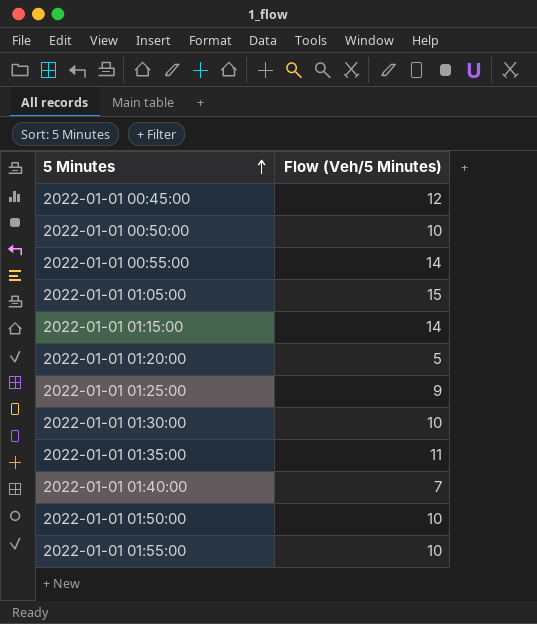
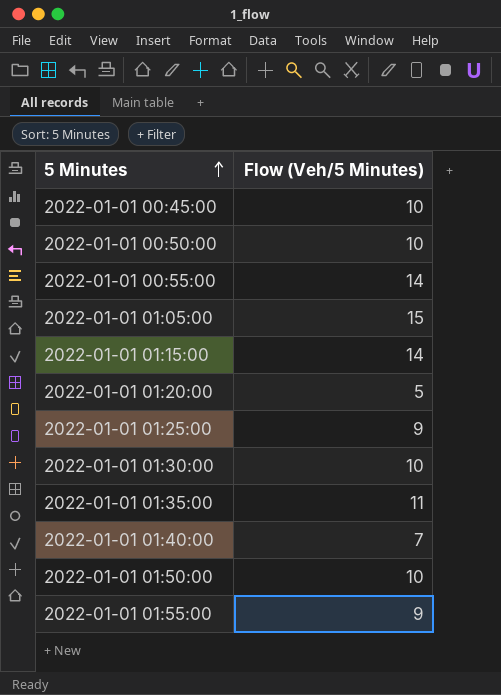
2022-01-01 00:45:00 | Flow (Veh/5 Minutes): 12 -> 10
2022-01-01 01:55:00 | Flow (Veh/5 Minutes): 10 -> 9

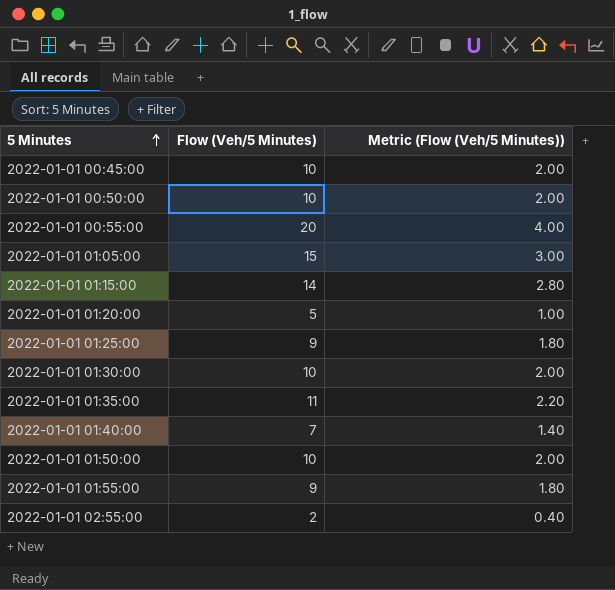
column Metric (Flow (Veh/5 Minutes)) | formula: none -> [Flow (Veh/5 Minutes)] * 0.2
2022-01-01 00:55:00 | Flow (Veh/5 Minutes): 14 -> 20
row 2022-01-01 02:55:00: none -> 2 | 0.40

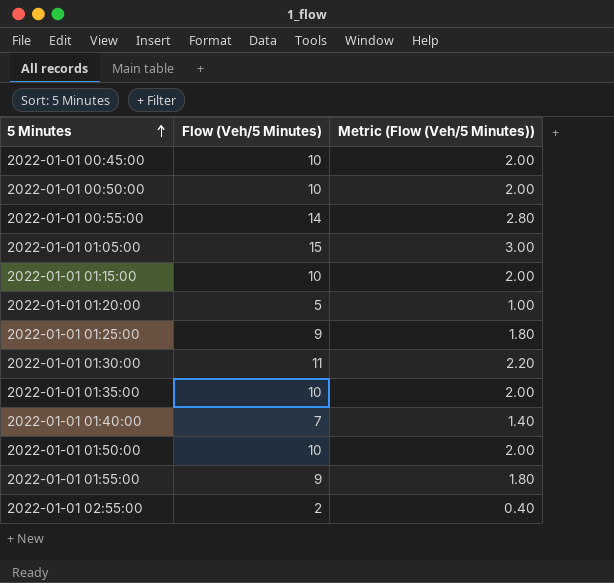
2022-01-01 00:55:00 | Flow (Veh/5 Minutes): 20 -> 14
2022-01-01 00:55:00 | Metric (Flow (Veh/5 Minutes)): 4.00 -> 2.80
2022-01-01 01:15:00 | Flow (Veh/5 Minutes): 14 -> 10
2022-01-01 01:15:00 | Metric (Flow (Veh/5 Minutes)): 2.80 -> 2.00
2022-01-01 01:30:00 | Flow (Veh/5 Minutes): 10 -> 11
2022-01-01 01:30:00 | Metric (Flow (Veh/5 Minutes)): 2.00 -> 2.20
2022-01-01 01:35:00 | Flow (Veh/5 Minutes): 11 -> 10
2022-01-01 01:35:00 | Metric (Flow (Veh/5 Minutes)): 2.20 -> 2.00

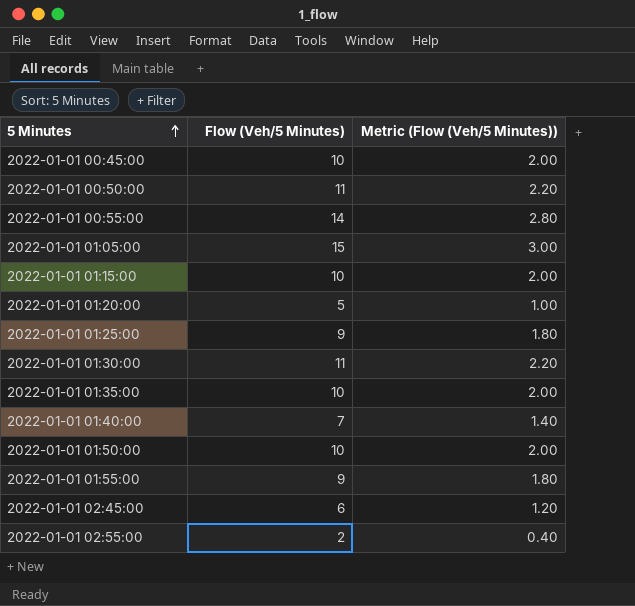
2022-01-01 00:50:00 | Flow (Veh/5 Minutes): 10 -> 11
2022-01-01 00:50:00 | Metric (Flow (Veh/5 Minutes)): 2.00 -> 2.20
row 2022-01-01 02:45:00: none -> 6 | 1.20

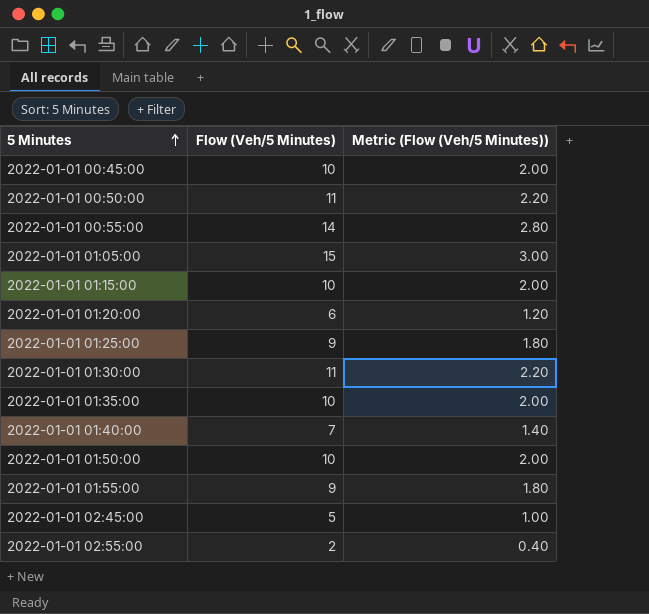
2022-01-01 01:20:00 | Flow (Veh/5 Minutes): 5 -> 6
2022-01-01 01:20:00 | Metric (Flow (Veh/5 Minutes)): 1.00 -> 1.20
2022-01-01 02:45:00 | Flow (Veh/5 Minutes): 6 -> 5
2022-01-01 02:45:00 | Metric (Flow (Veh/5 Minutes)): 1.20 -> 1.00

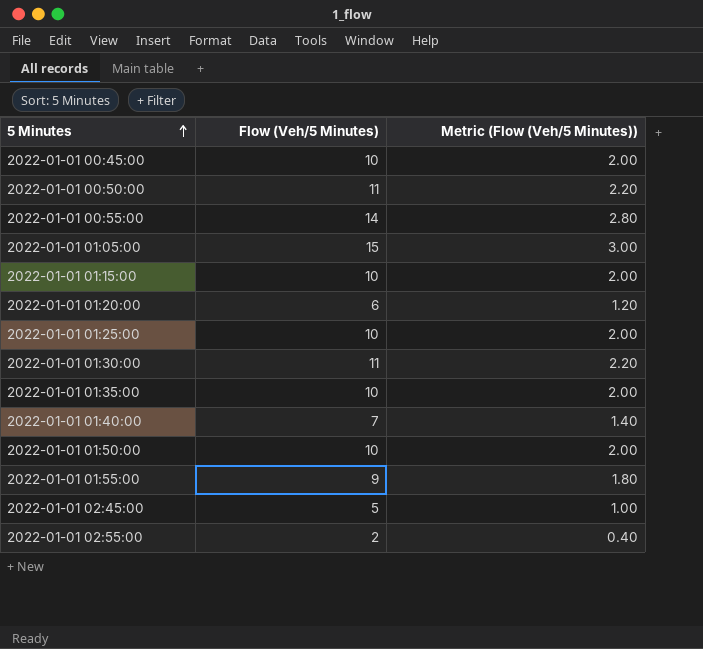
2022-01-01 01:25:00 | Flow (Veh/5 Minutes): 9 -> 10
2022-01-01 01:25:00 | Metric (Flow (Veh/5 Minutes)): 1.80 -> 2.00

